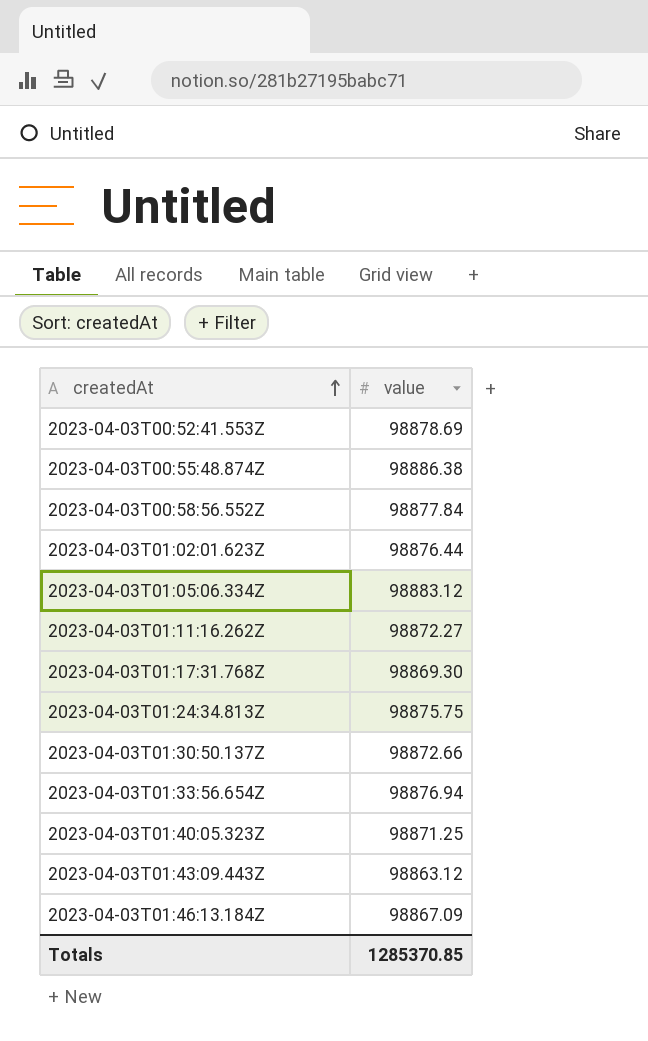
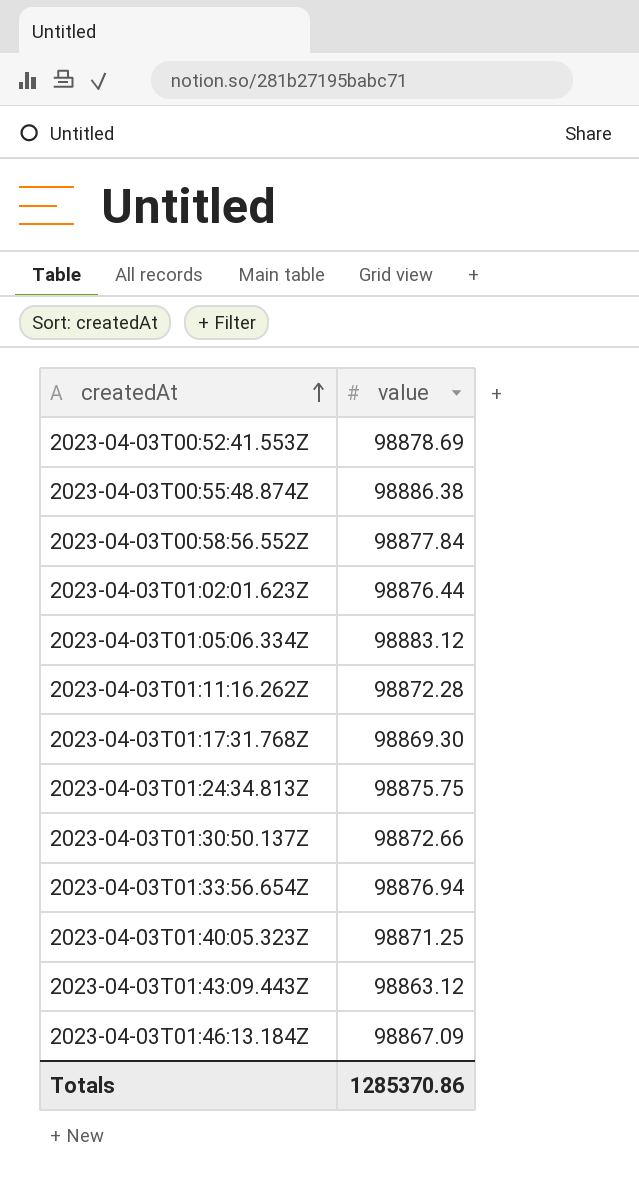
2023-04-03T01:11:16.262Z | value: 98872.27 -> 98872.28
Totals | value: 1285370.85 -> 1285370.86

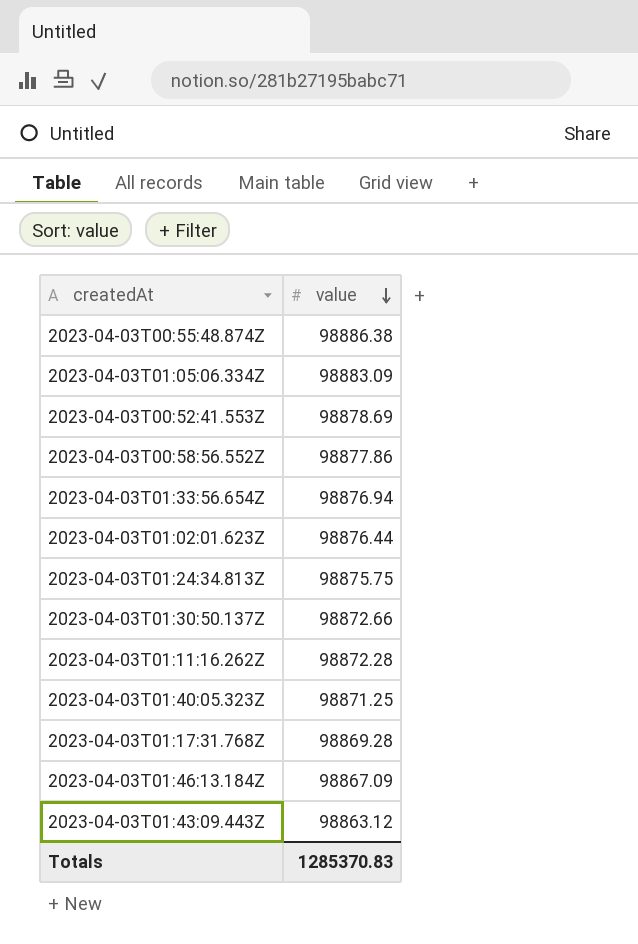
row order: createdAt ascending -> value descending
2023-04-03T01:05:06.334Z | value: 98883.12 -> 98883.09
2023-04-03T00:58:56.552Z | value: 98877.84 -> 98877.86
2023-04-03T01:17:31.768Z | value: 98869.30 -> 98869.28
Totals | value: 1285370.86 -> 1285370.83

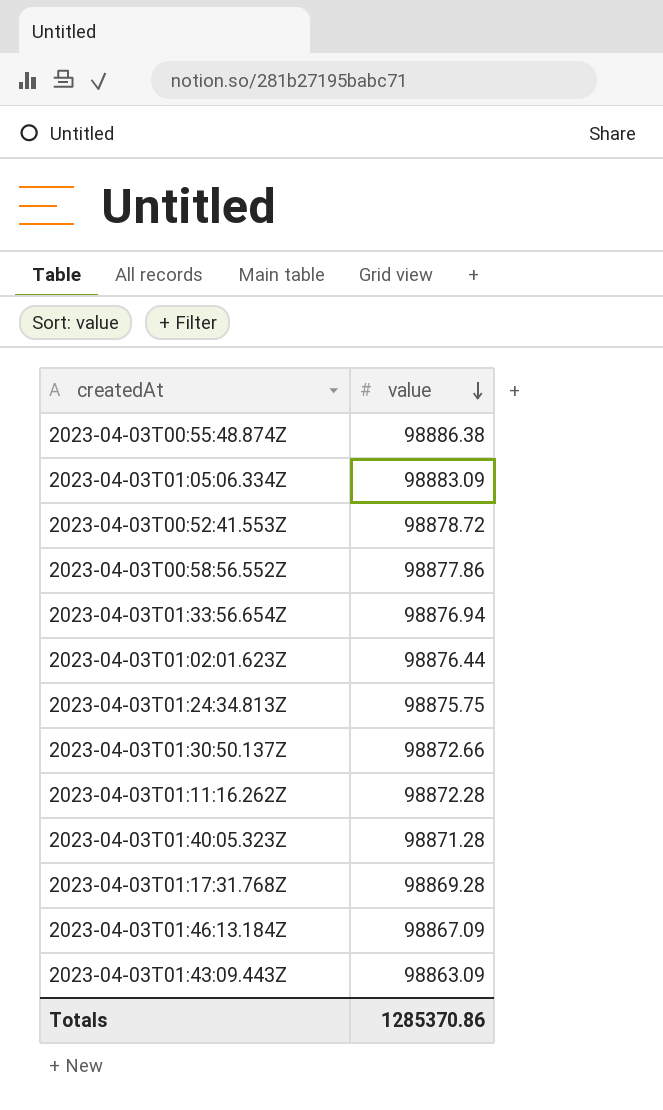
2023-04-03T00:52:41.553Z | value: 98878.69 -> 98878.72
2023-04-03T01:40:05.323Z | value: 98871.25 -> 98871.28
2023-04-03T01:43:09.443Z | value: 98863.12 -> 98863.09
Totals | value: 1285370.83 -> 1285370.86

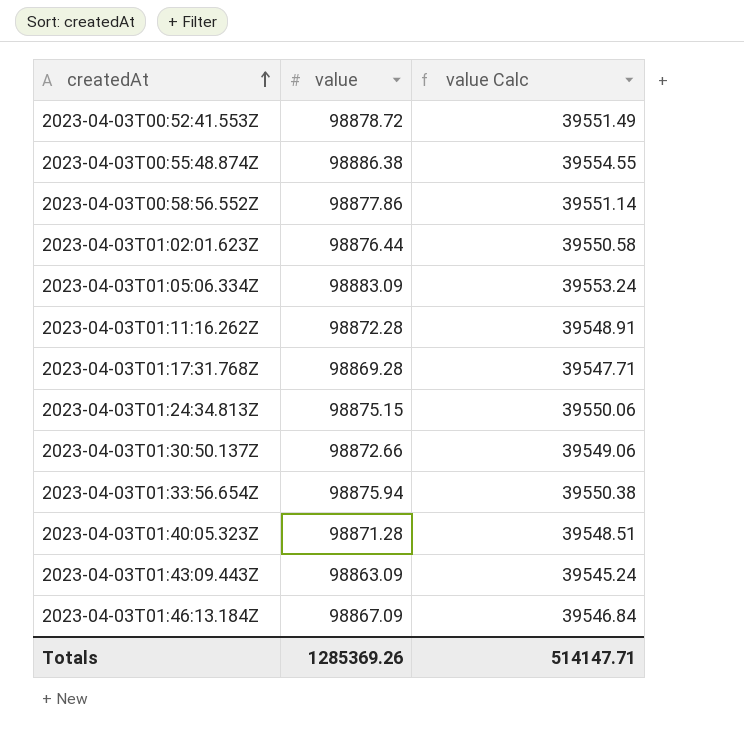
row order: value descending -> createdAt ascending
column value Calc | formula: none -> [value] * 0.4
2023-04-03T01:24:34.813Z | value: 98875.75 -> 98875.15
2023-04-03T01:33:56.654Z | value: 98876.94 -> 98875.94
Totals | value: 1285370.86 -> 1285369.26

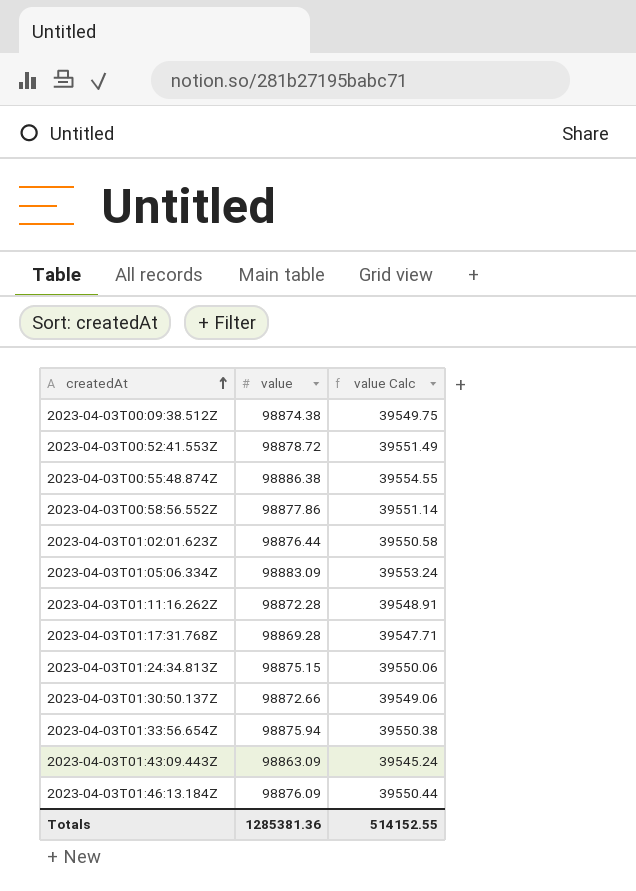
row 2023-04-03T01:40:05.323Z: 98871.28 | 39548.51 -> none
row 2023-04-03T00:09:38.512Z: none -> 98874.38 | 39549.75
2023-04-03T01:46:13.184Z | value: 98867.09 -> 98876.09
2023-04-03T01:46:13.184Z | value Calc: 39546.84 -> 39550.44
Totals | value: 1285369.26 -> 1285381.36
Totals | value Calc: 514147.71 -> 514152.55

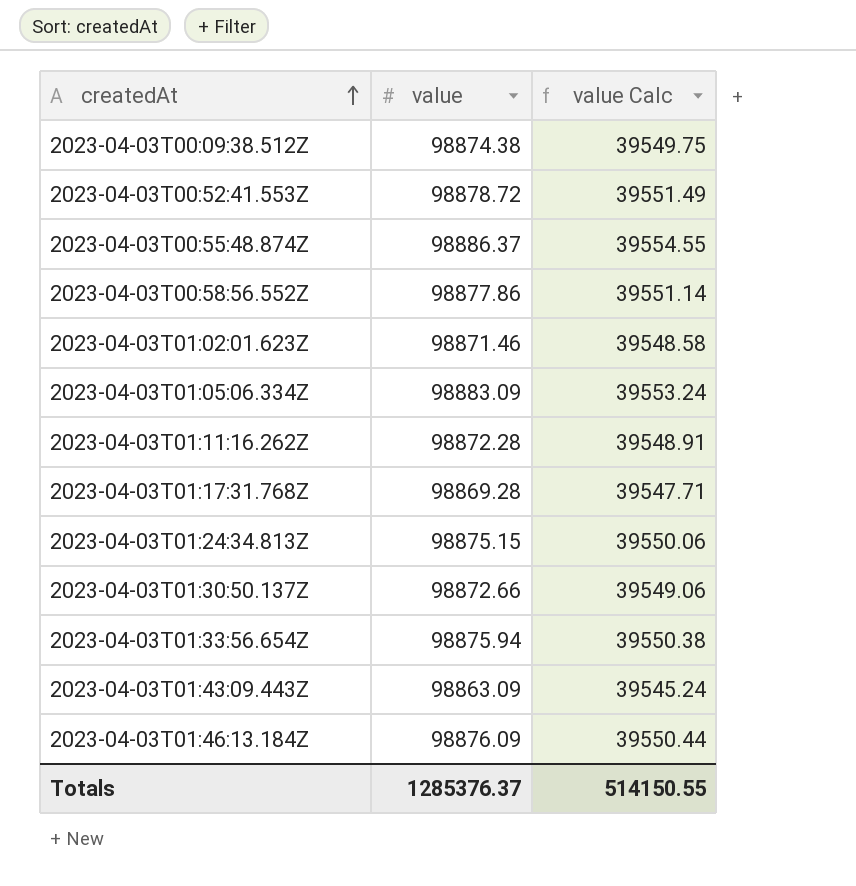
2023-04-03T00:55:48.874Z | value: 98886.38 -> 98886.37
2023-04-03T01:02:01.623Z | value: 98876.44 -> 98871.46
2023-04-03T01:02:01.623Z | value Calc: 39550.58 -> 39548.58
Totals | value: 1285381.36 -> 1285376.37
Totals | value Calc: 514152.55 -> 514150.55

